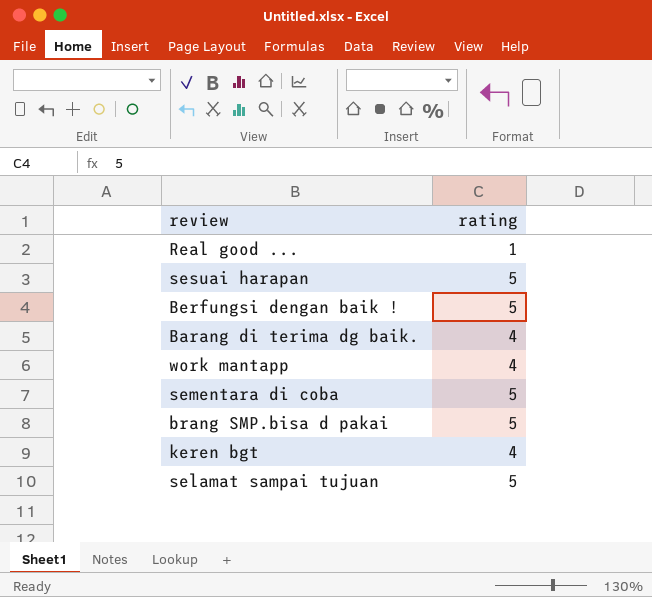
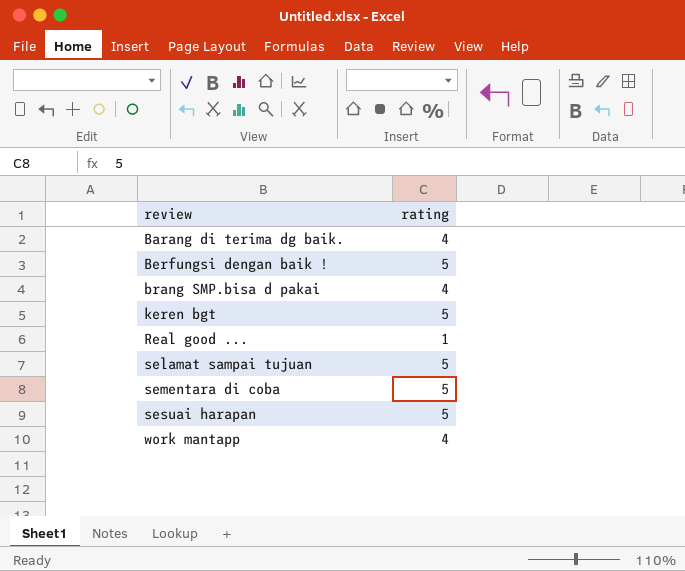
row order: none -> review ascending
brang SMP.bisa d pakai | rating: 5 -> 4
keren bgt | rating: 4 -> 5

